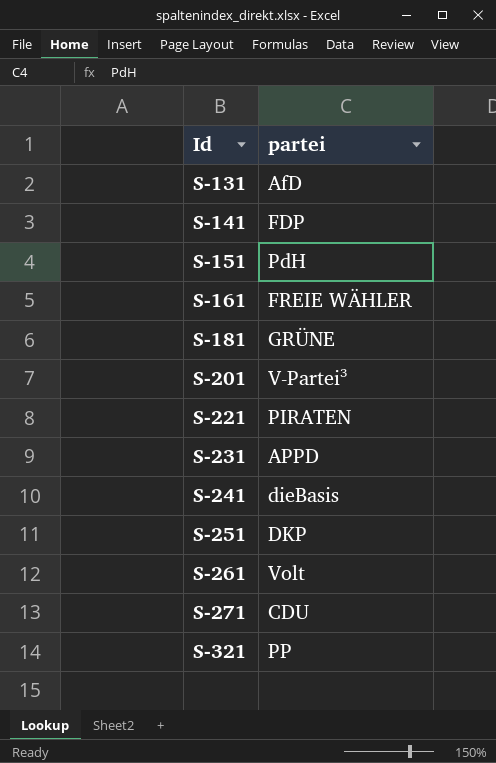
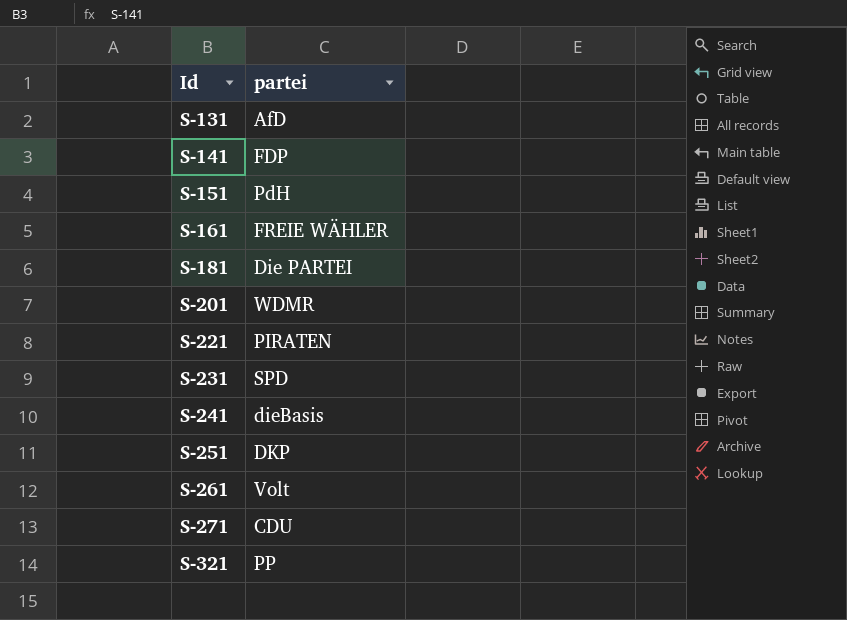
S-181 | partei: GRÜNE -> Die PARTEI
S-201 | partei: V-Partei³ -> WDMR
S-231 | partei: APPD -> SPD

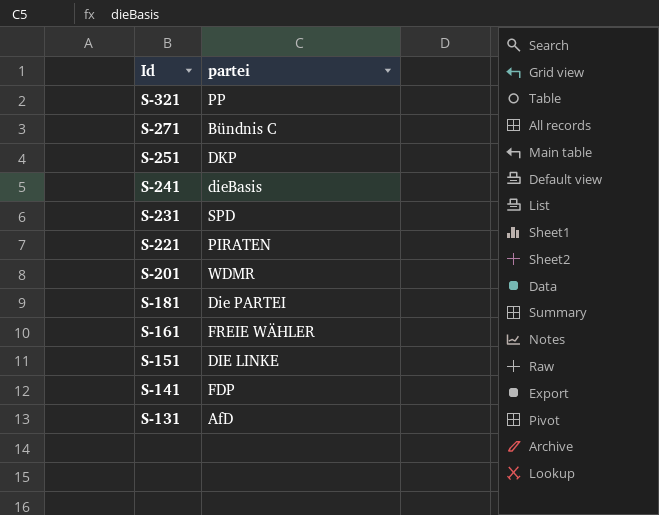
row order: Id ascending -> Id descending
row S-261: Volt -> none
S-271 | partei: CDU -> Bündnis C
S-151 | partei: PdH -> DIE LINKE

